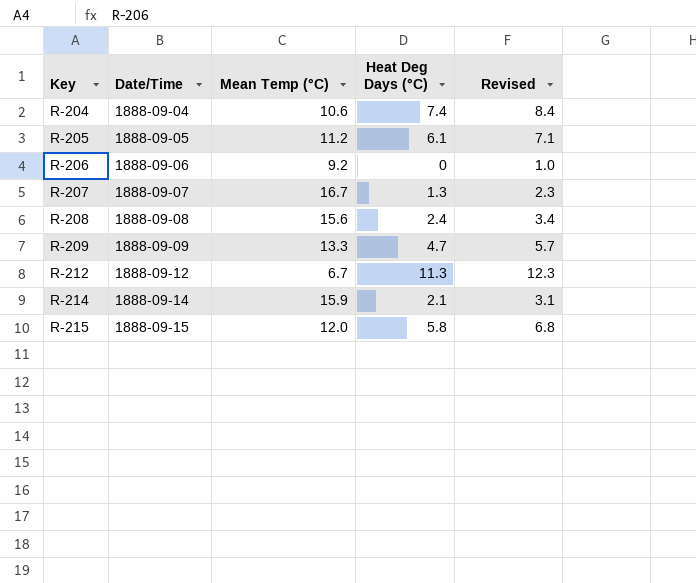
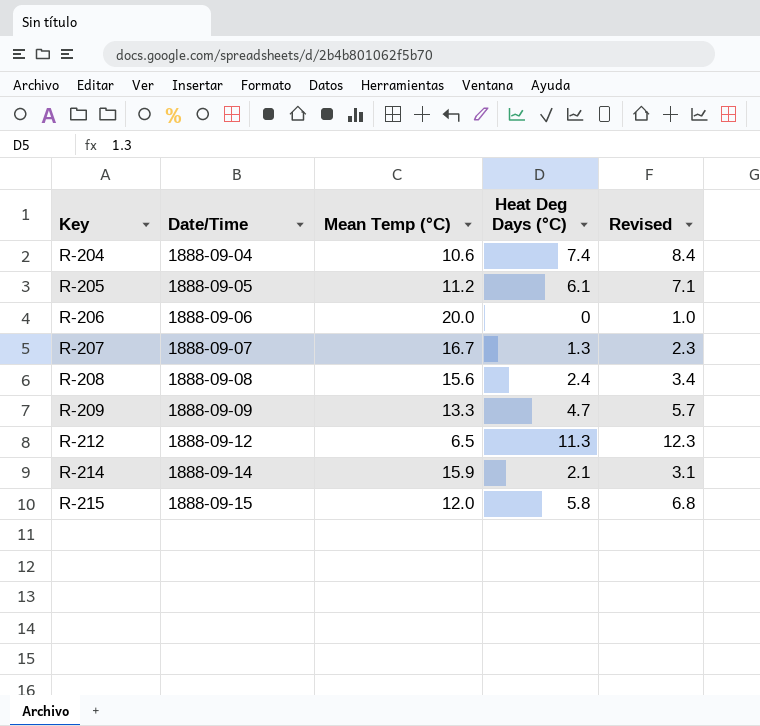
R-206 | Mean Temp (°C): 9.2 -> 20.0
R-212 | Mean Temp (°C): 6.7 -> 6.5

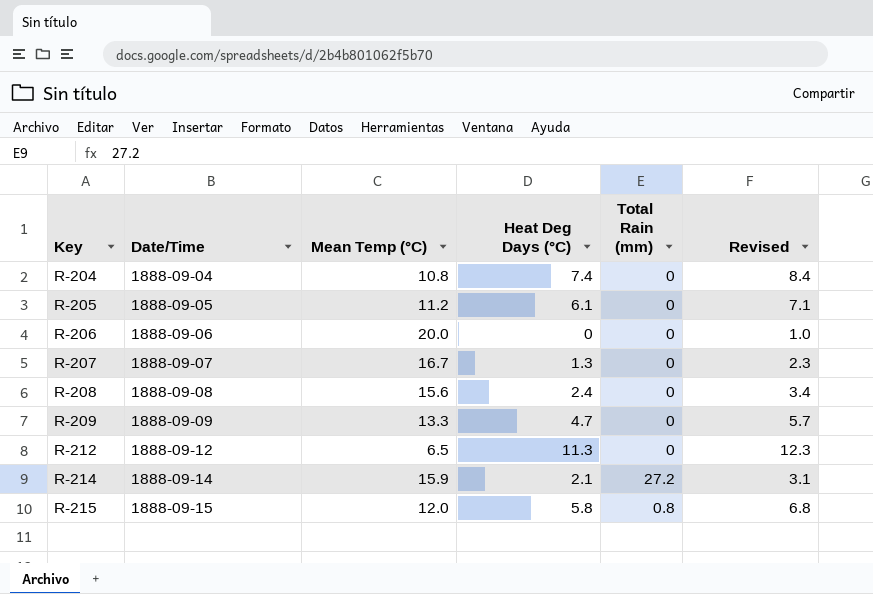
column Total Rain (mm) | position: none -> 5
R-204 | Mean Temp (°C): 10.6 -> 10.8

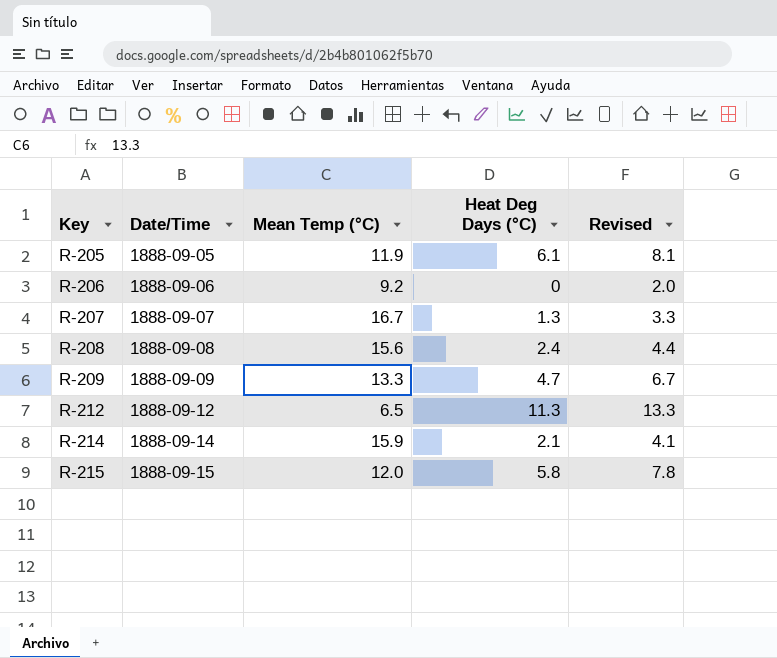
column Total Rain (mm) | position: 5 -> none
column Revised | formula: [Heat Deg Days (°C)] + 1 -> [Heat Deg Days (°C)] + 2
row R-204: 1888-09-04 | 10.8 | 7.4 | 0 | 8.4 -> none
R-205 | Mean Temp (°C): 11.2 -> 11.9
R-206 | Mean Temp (°C): 20.0 -> 9.2

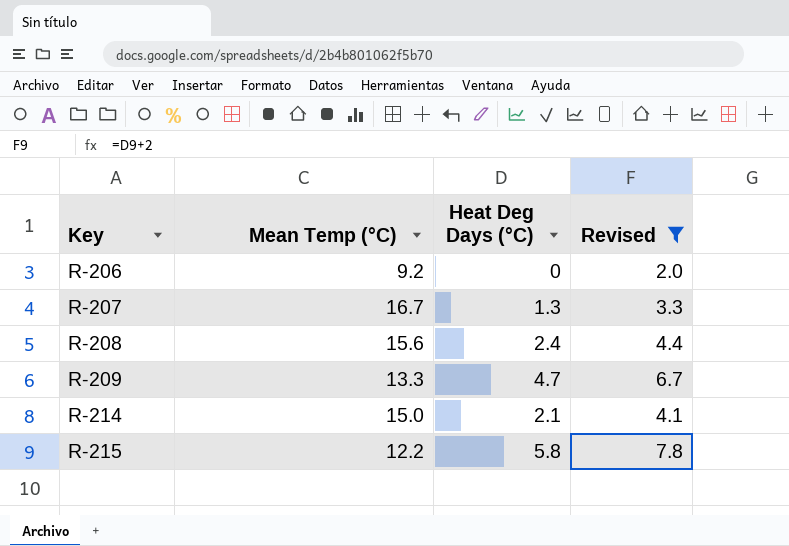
filter: none -> Revised <= 7.8
column Date/Time | position: 2 -> none
R-214 | Mean Temp (°C): 15.9 -> 15.0
R-215 | Mean Temp (°C): 12.0 -> 12.2

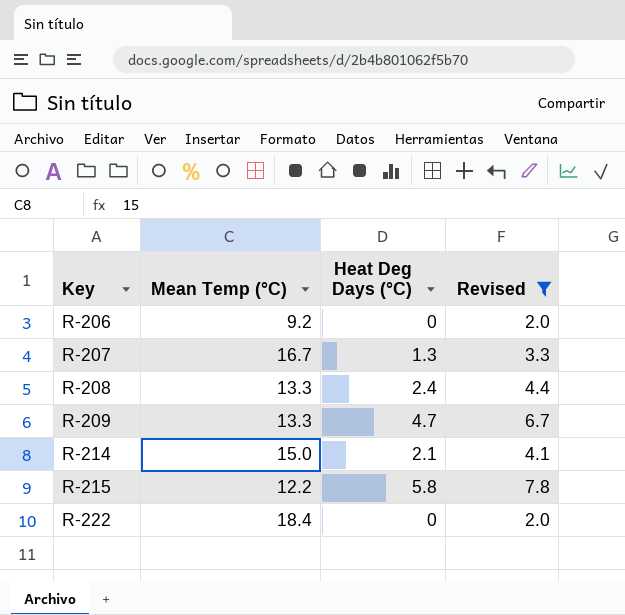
R-208 | Mean Temp (°C): 15.6 -> 13.3
row R-222: none -> 18.4 | 0 | 2.0

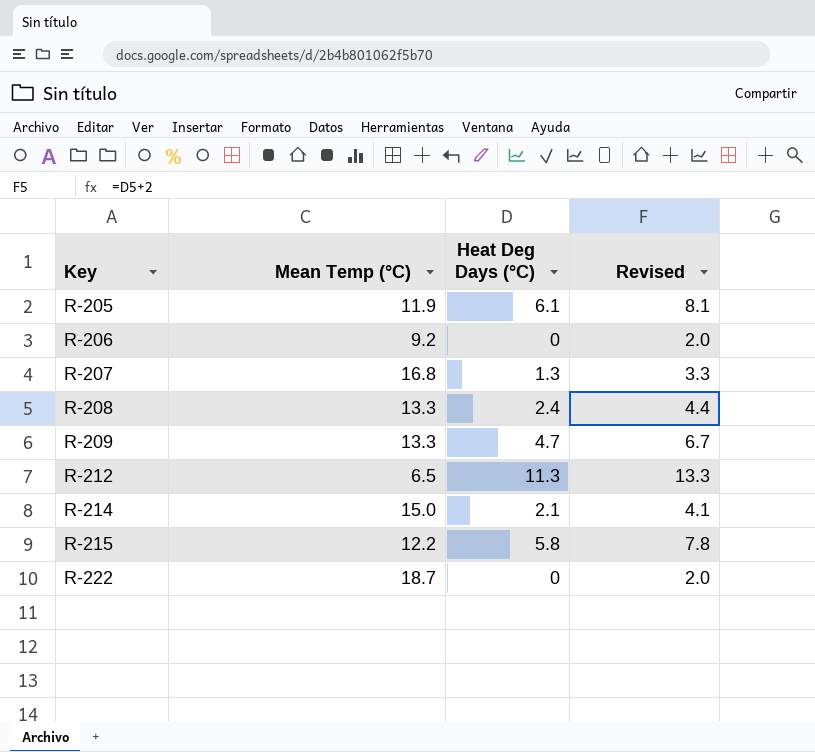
filter: Revised <= 7.8 -> none
R-207 | Mean Temp (°C): 16.7 -> 16.8
R-222 | Mean Temp (°C): 18.4 -> 18.7

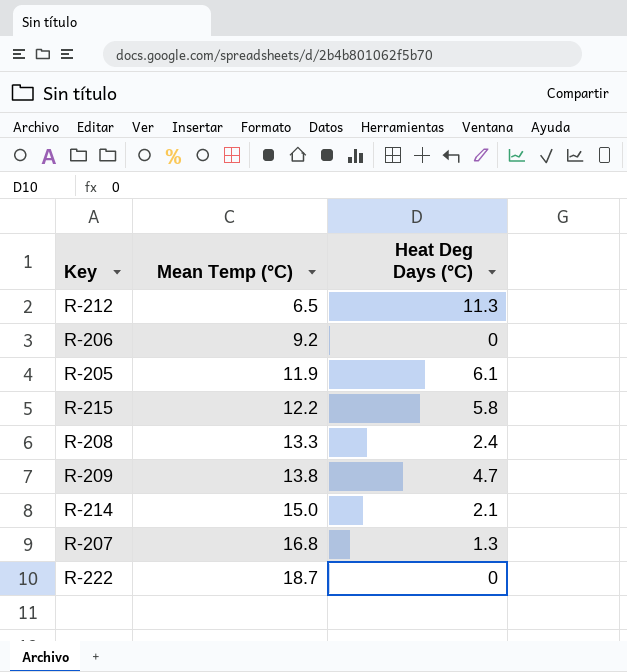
row order: Key ascending -> Mean Temp (°C) ascending
column Revised | formula: [Heat Deg Days (°C)] + 2 -> none
R-209 | Mean Temp (°C): 13.3 -> 13.8

